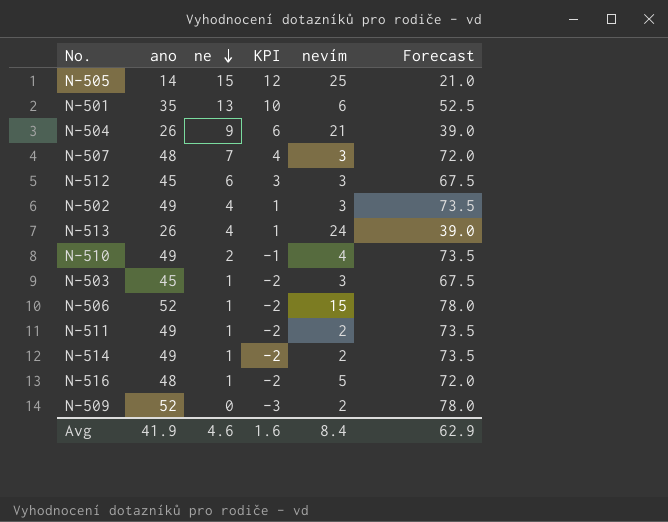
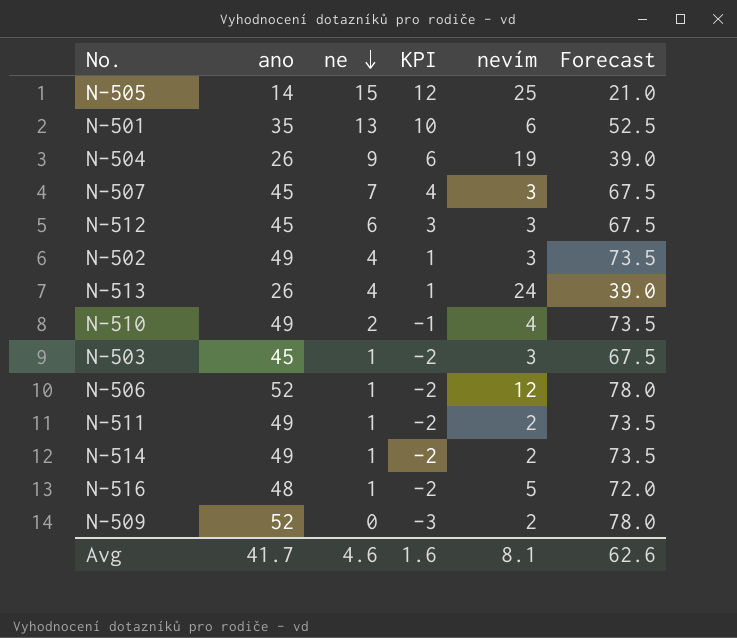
N-504 | nevím: 21 -> 19
N-507 | ano: 48 -> 45
N-507 | Forecast: 72.0 -> 67.5
N-506 | nevím: 15 -> 12
Avg | ano: 41.9 -> 41.7
Avg | nevím: 8.4 -> 8.1
Avg | Forecast: 62.9 -> 62.6

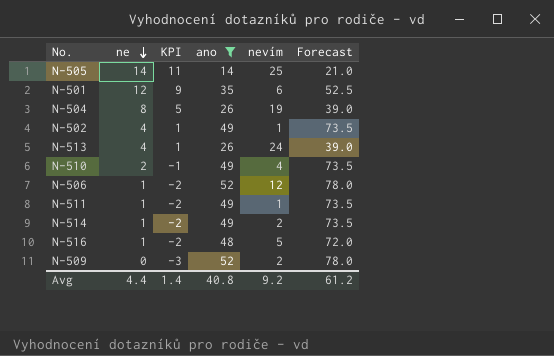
filter: none -> ano != 45
column ano | position: 2 -> 4
N-505 | ne: 15 -> 14
N-505 | KPI: 12 -> 11
N-501 | ne: 13 -> 12
N-501 | KPI: 10 -> 9
N-504 | ne: 9 -> 8
N-504 | KPI: 6 -> 5
N-502 | nevím: 3 -> 1
N-511 | nevím: 2 -> 1
Avg | ne: 4.6 -> 4.4
Avg | KPI: 1.6 -> 1.4
Avg | ano: 41.7 -> 40.8
Avg | nevím: 8.1 -> 9.2
Avg | Forecast: 62.6 -> 61.2

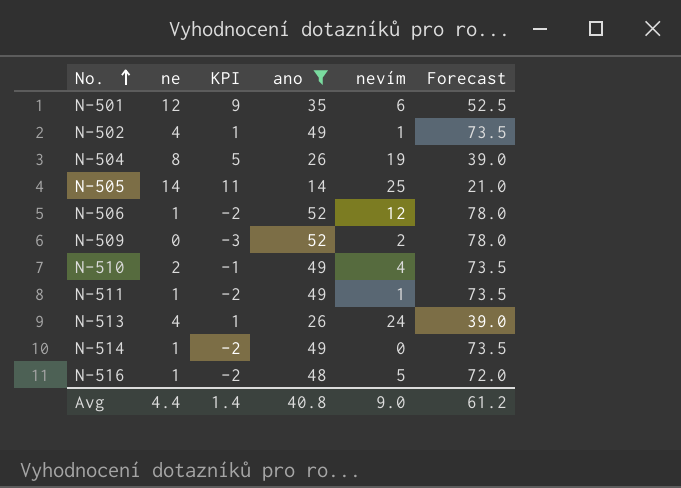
row order: ne descending -> No. ascending
N-514 | nevím: 2 -> 0
Avg | nevím: 9.2 -> 9.0

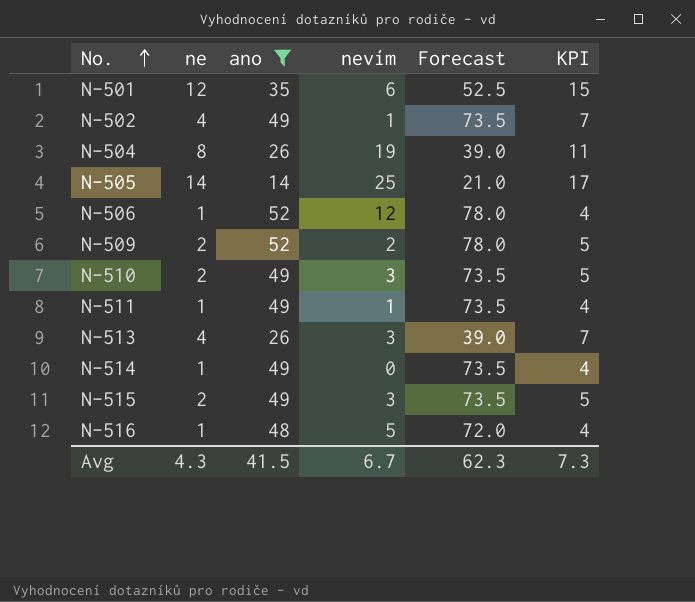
column KPI | formula: [ne] - 3 -> [ne] + 3
column KPI | position: 3 -> 6
N-509 | ne: 0 -> 2
N-510 | nevím: 4 -> 3
N-513 | nevím: 24 -> 3
row N-515: none -> 2 | 49 | 3 | 73.5 | 5
Avg | ne: 4.4 -> 4.3
Avg | ano: 40.8 -> 41.5
Avg | nevím: 9.0 -> 6.7
Avg | Forecast: 61.2 -> 62.3
Avg | KPI: 1.4 -> 7.3

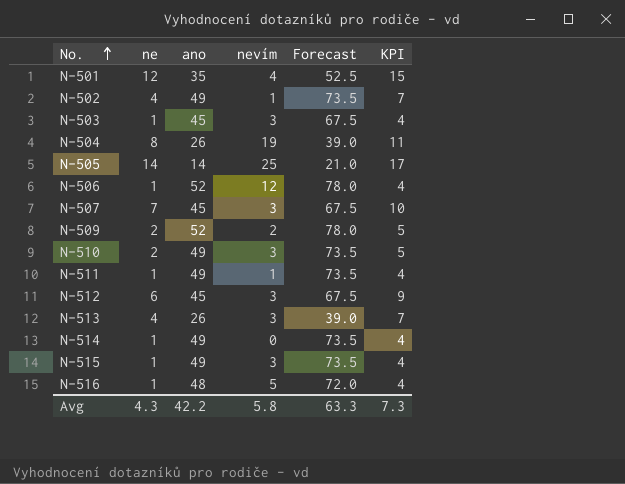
filter: ano != 45 -> none
N-501 | nevím: 6 -> 4
N-515 | ne: 2 -> 1
N-515 | KPI: 5 -> 4
Avg | ano: 41.5 -> 42.2
Avg | nevím: 6.7 -> 5.8
Avg | Forecast: 62.3 -> 63.3

